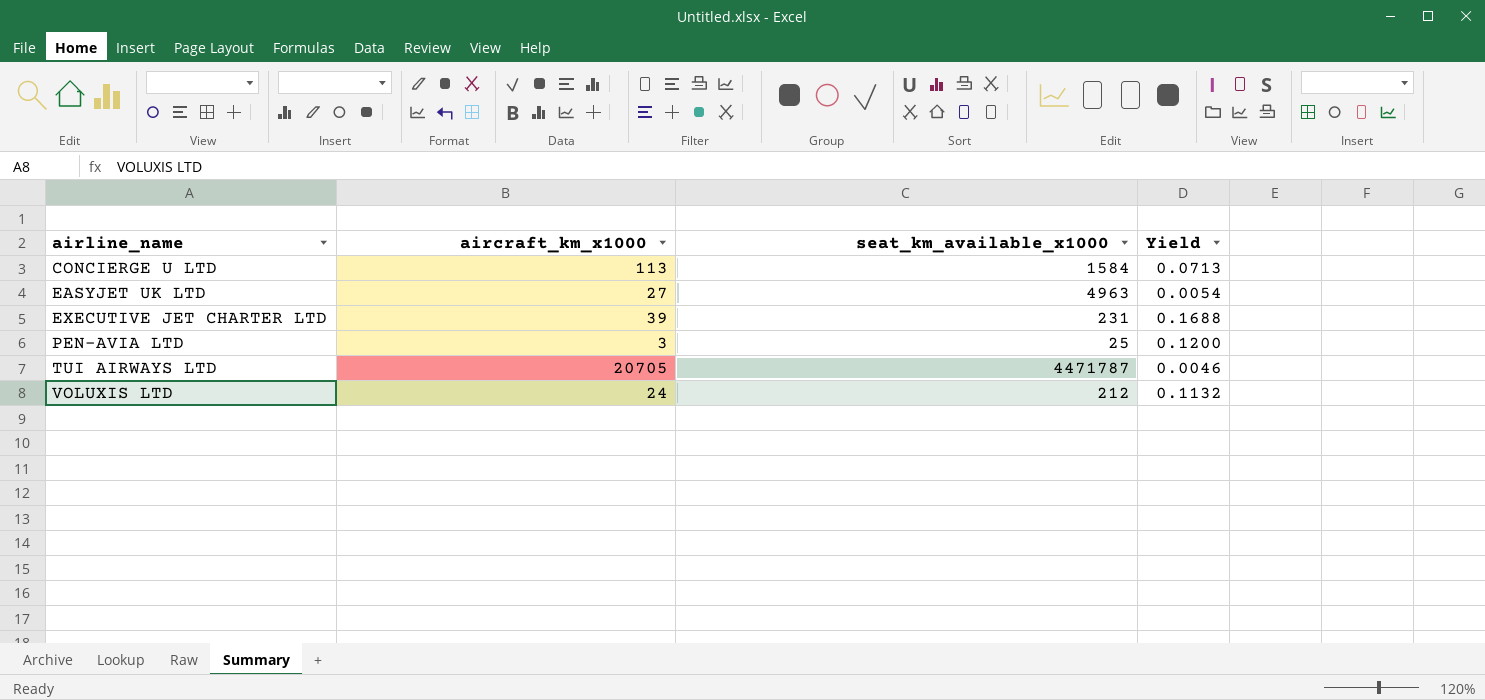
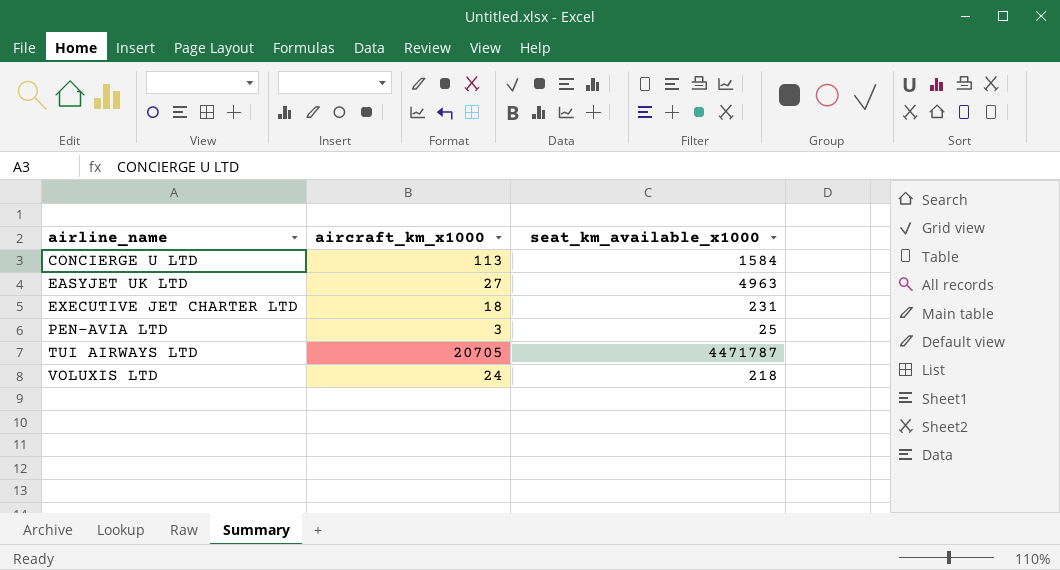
column Yield | formula: [aircraft_km_x1000] / [seat_km_available_x1000] -> none
EXECUTIVE JET CHARTER LTD | aircraft_km_x1000: 39 -> 18
VOLUXIS LTD | seat_km_available_x1000: 212 -> 218

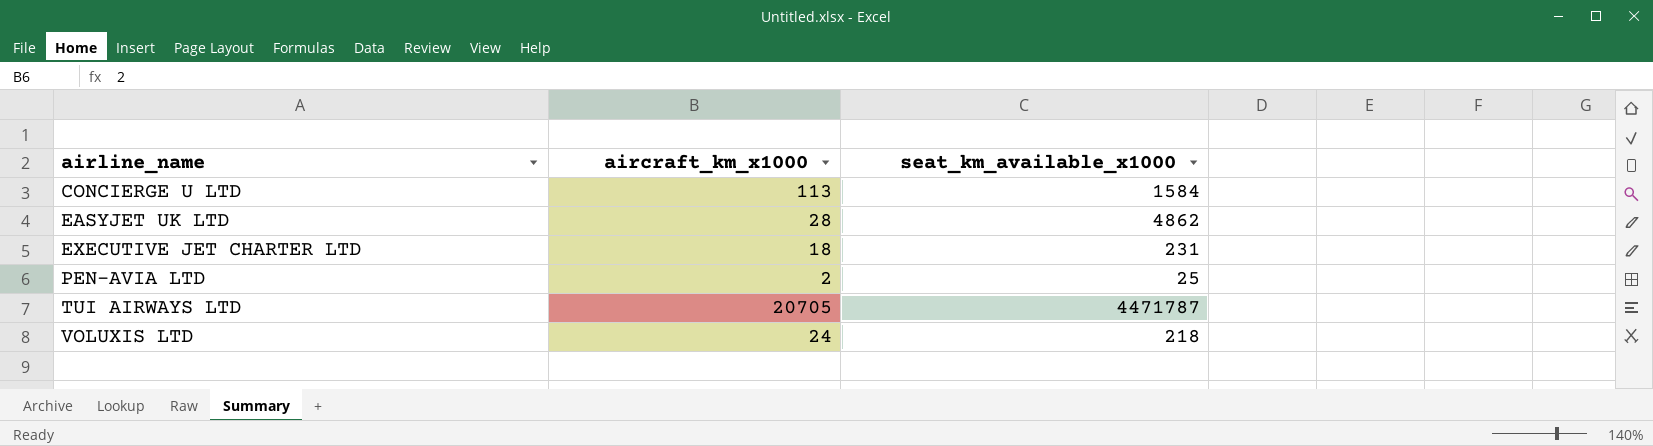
EASYJET UK LTD | aircraft_km_x1000: 27 -> 28
EASYJET UK LTD | seat_km_available_x1000: 4963 -> 4862
PEN-AVIA LTD | aircraft_km_x1000: 3 -> 2

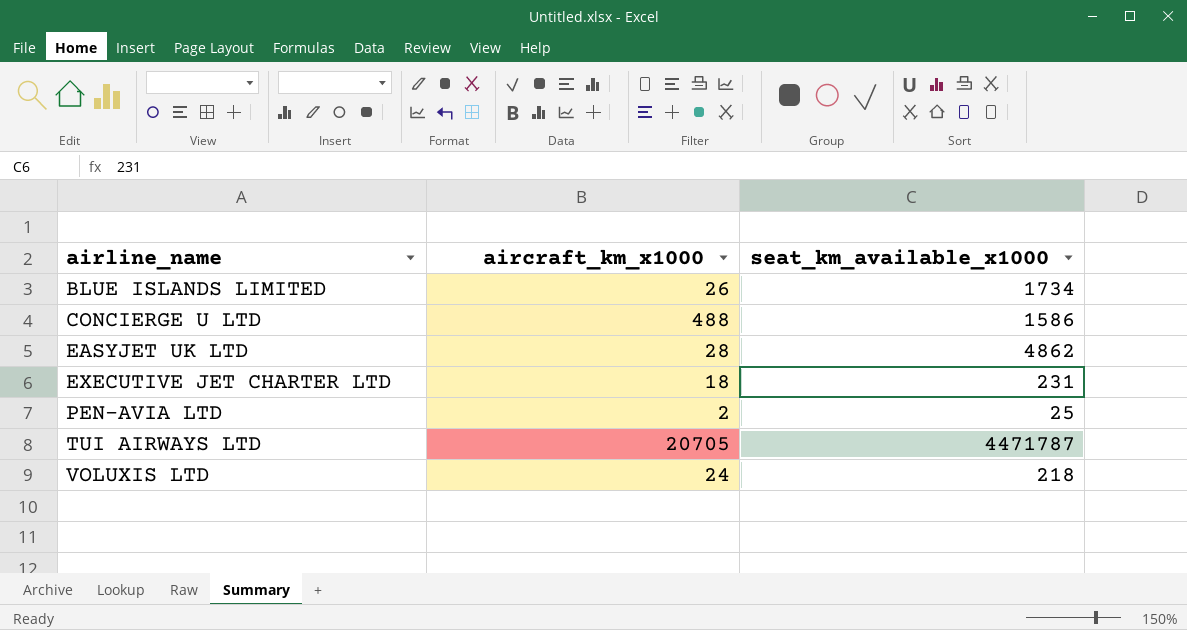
row BLUE ISLANDS LIMITED: none -> 26 | 1734
CONCIERGE U LTD | aircraft_km_x1000: 113 -> 488
CONCIERGE U LTD | seat_km_available_x1000: 1584 -> 1586

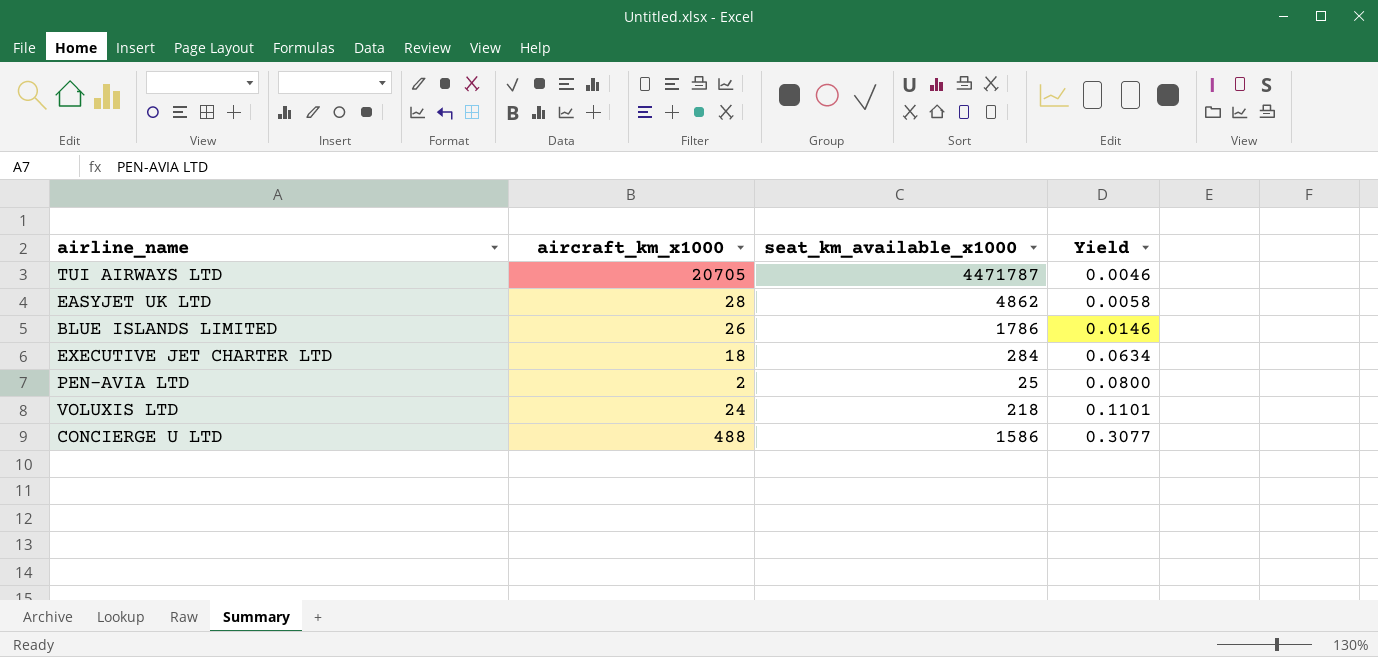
row order: airline_name ascending -> Yield ascending
column Yield | formula: none -> [aircraft_km_x1000] / [seat_km_available_x1000]
BLUE ISLANDS LIMITED | seat_km_available_x1000: 1734 -> 1786
EXECUTIVE JET CHARTER LTD | seat_km_available_x1000: 231 -> 284

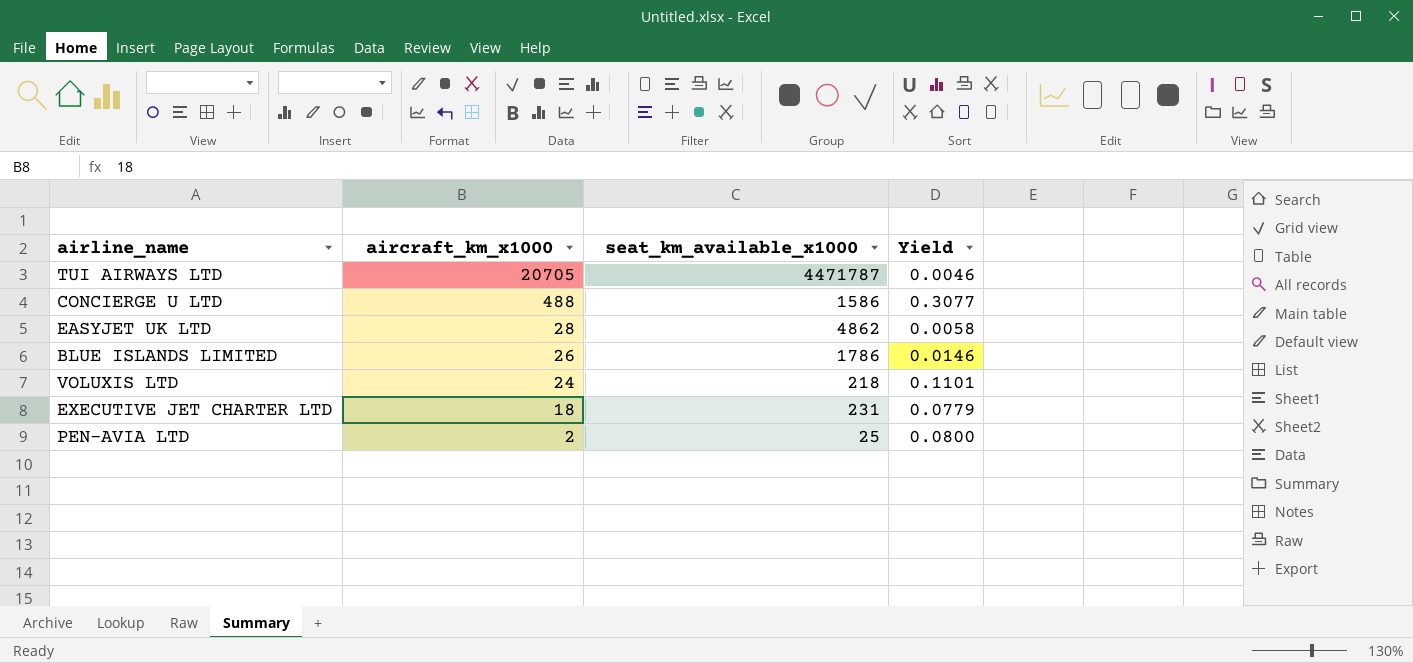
row order: Yield ascending -> aircraft_km_x1000 descending
EXECUTIVE JET CHARTER LTD | seat_km_available_x1000: 284 -> 231
EXECUTIVE JET CHARTER LTD | Yield: 0.0634 -> 0.0779

